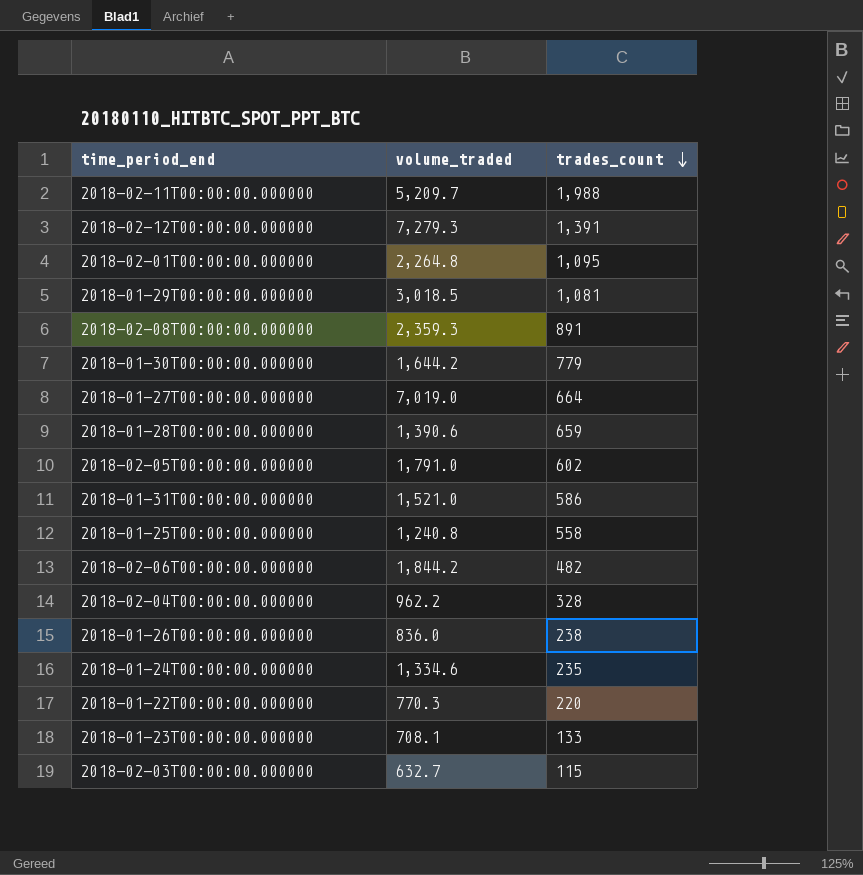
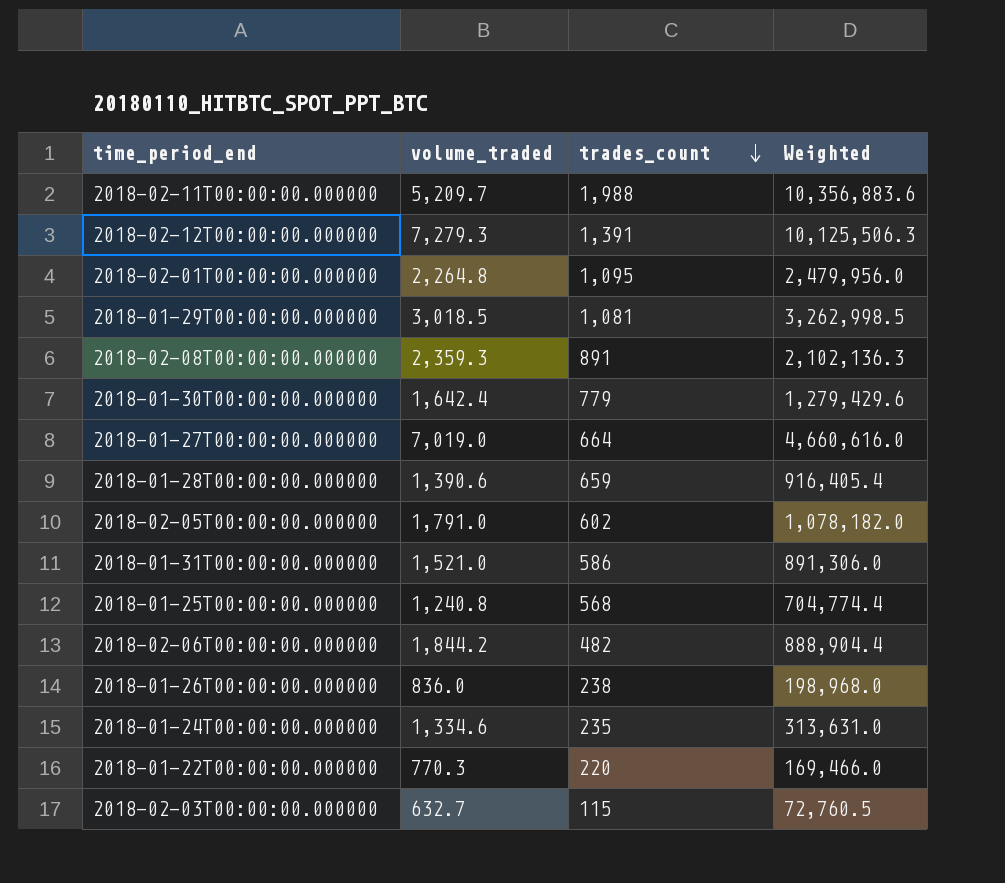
column Weighted | formula: none -> [volume_traded] * [trades_count]
row 2018-02-04T00:00:00.000000: 962.2 | 328 -> none
row 2018-01-23T00:00:00.000000: 708.1 | 133 -> none
2018-01-30T00:00:00.000000 | volume_traded: 1,644.2 -> 1,642.4
2018-01-25T00:00:00.000000 | trades_count: 558 -> 568

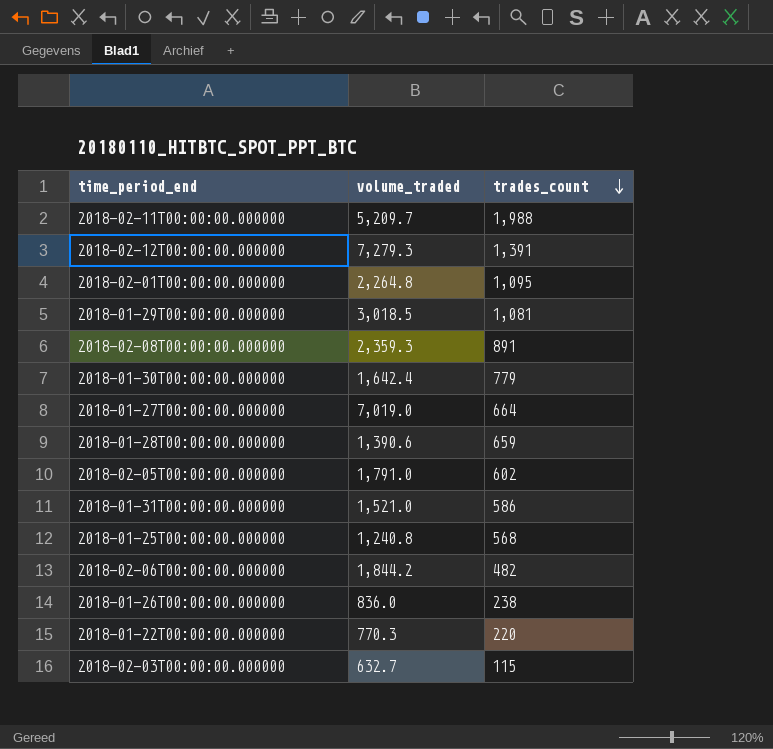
column Weighted | formula: [volume_traded] * [trades_count] -> none
row 2018-01-24T00:00:00.000000: 1,334.6 | 235 | 313,631.0 -> none

